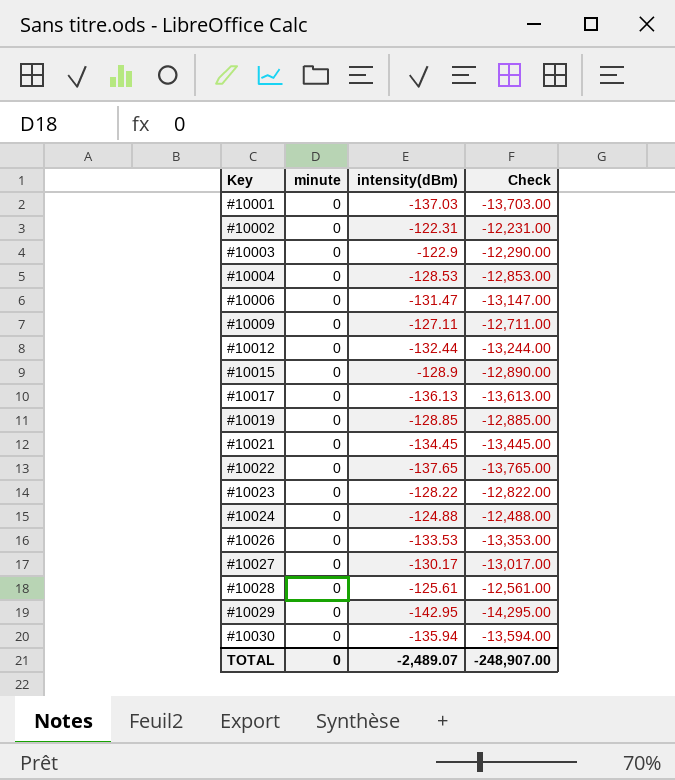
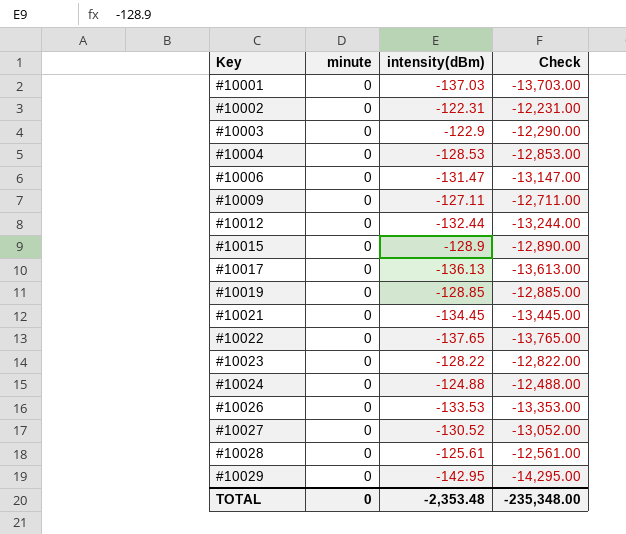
row #10030: 0 | -135.94 | -13,594.00 -> none
#10027 | intensity(dBm): -130.17 -> -130.52
#10027 | Check: -13,017.00 -> -13,052.00
TOTAL | intensity(dBm): -2,489.07 -> -2,353.48
TOTAL | Check: -248,907.00 -> -235,348.00

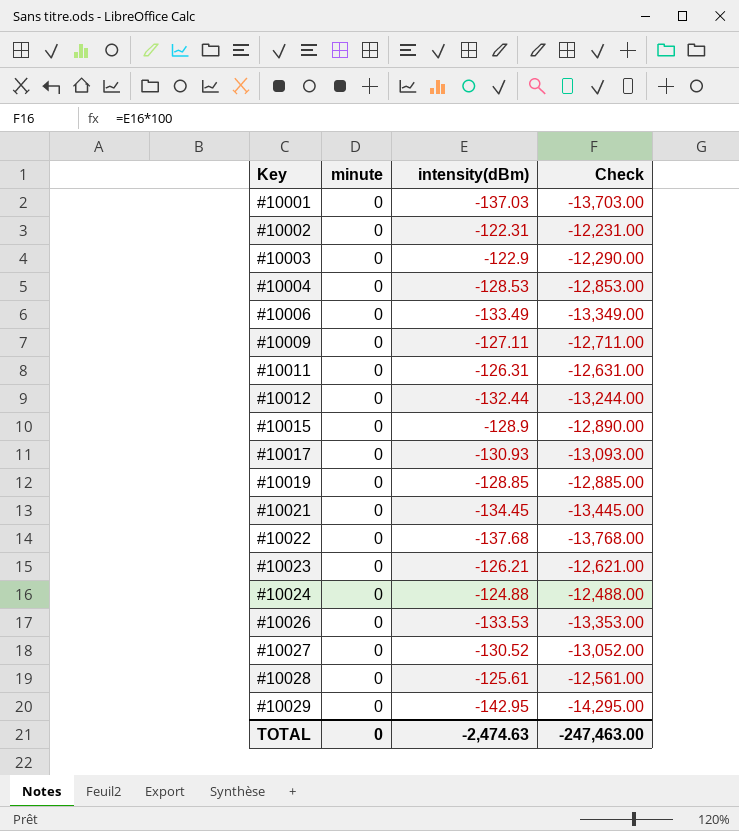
#10006 | intensity(dBm): -131.47 -> -133.49
#10006 | Check: -13,147.00 -> -13,349.00
row #10011: none -> 0 | -126.31 | -12,631.00
#10017 | intensity(dBm): -136.13 -> -130.93
#10017 | Check: -13,613.00 -> -13,093.00
#10022 | intensity(dBm): -137.65 -> -137.68
#10022 | Check: -13,765.00 -> -13,768.00
#10023 | intensity(dBm): -128.22 -> -126.21
#10023 | Check: -12,822.00 -> -12,621.00
TOTAL | intensity(dBm): -2,353.48 -> -2,474.63
TOTAL | Check: -235,348.00 -> -247,463.00

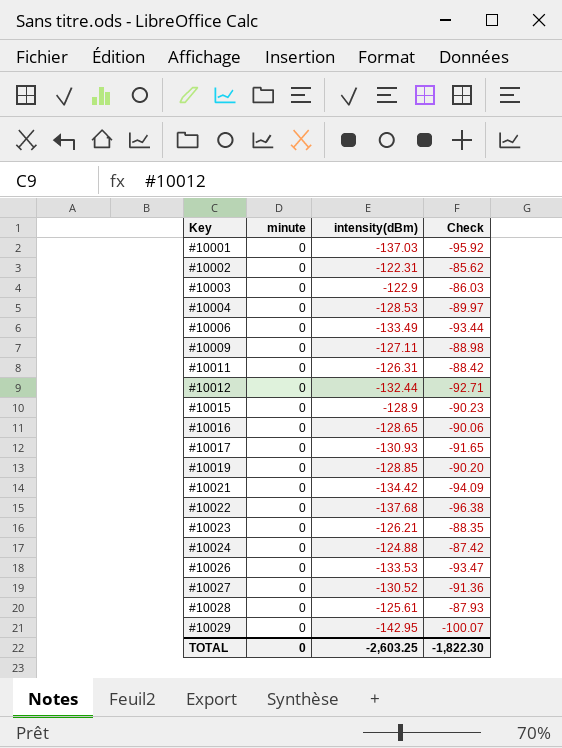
column Check | formula: [intensity(dBm)] * 100 -> [intensity(dBm)] * 0.7
row #10016: none -> 0 | -128.65 | -90.06
#10021 | intensity(dBm): -134.45 -> -134.42
TOTAL | intensity(dBm): -2,474.63 -> -2,603.25
TOTAL | Check: -247,463.00 -> -1,822.30

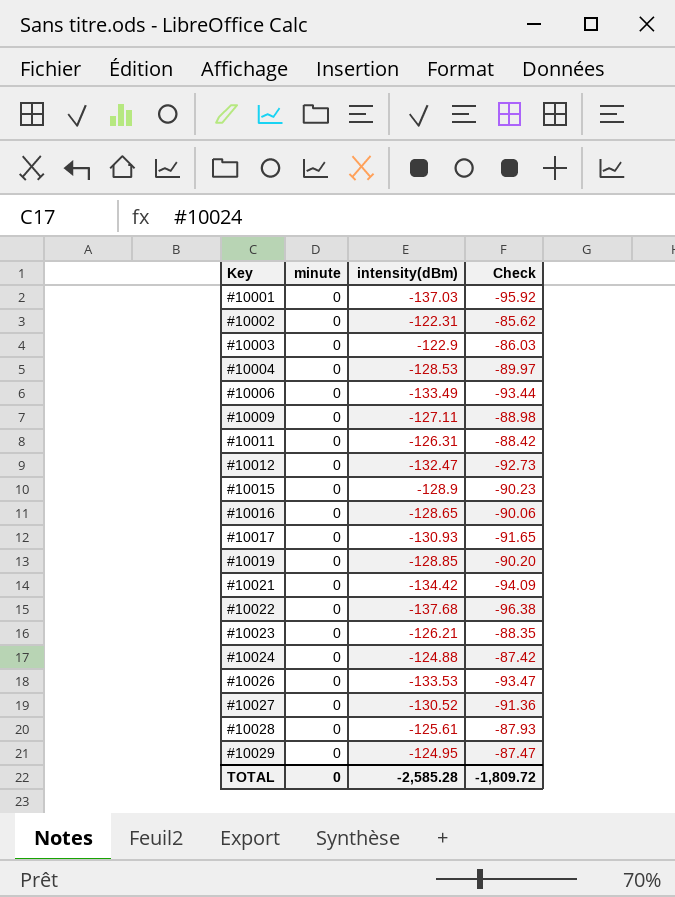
#10012 | intensity(dBm): -132.44 -> -132.47
#10012 | Check: -92.71 -> -92.73
#10029 | intensity(dBm): -142.95 -> -124.95
#10029 | Check: -100.07 -> -87.47
TOTAL | intensity(dBm): -2,603.25 -> -2,585.28
TOTAL | Check: -1,822.30 -> -1,809.72

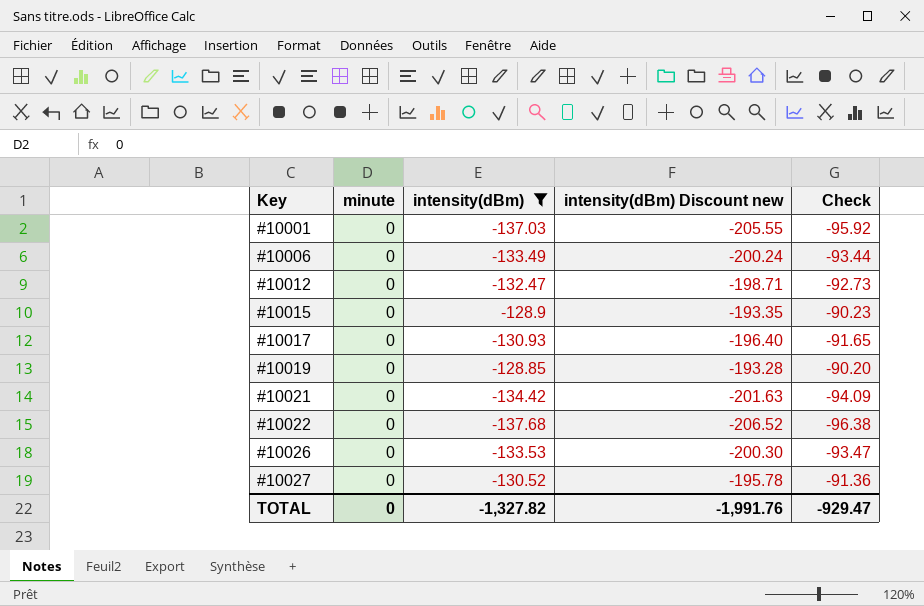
filter: none -> intensity(dBm) <= -128.85
column intensity(dBm) Discount new | formula: none -> [intensity(dBm)] * 1.5
TOTAL | intensity(dBm): -2,585.28 -> -1,327.82
TOTAL | Check: -1,809.72 -> -929.47

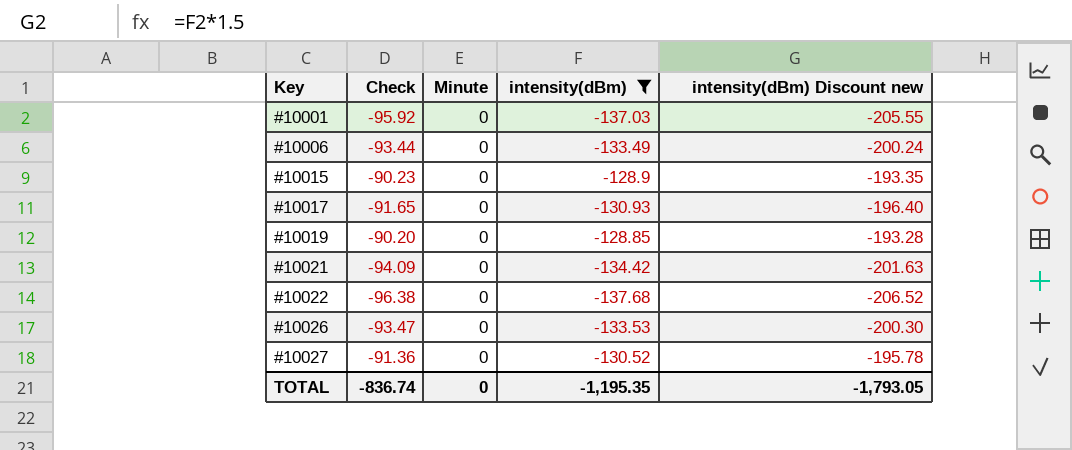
column Check | position: 5 -> 2
column name: minute -> Minute
row #10012: 0 | -132.47 | -198.71 | -92.73 -> none
TOTAL | Check: -929.47 -> -836.74
TOTAL | intensity(dBm): -1,327.82 -> -1,195.35
TOTAL | intensity(dBm) Discount new: -1,991.76 -> -1,793.05

